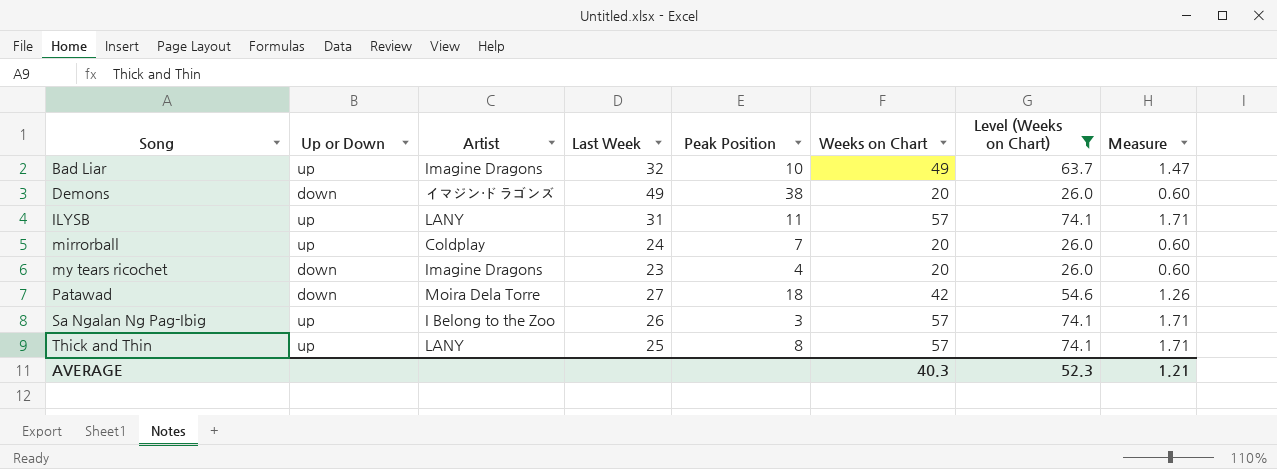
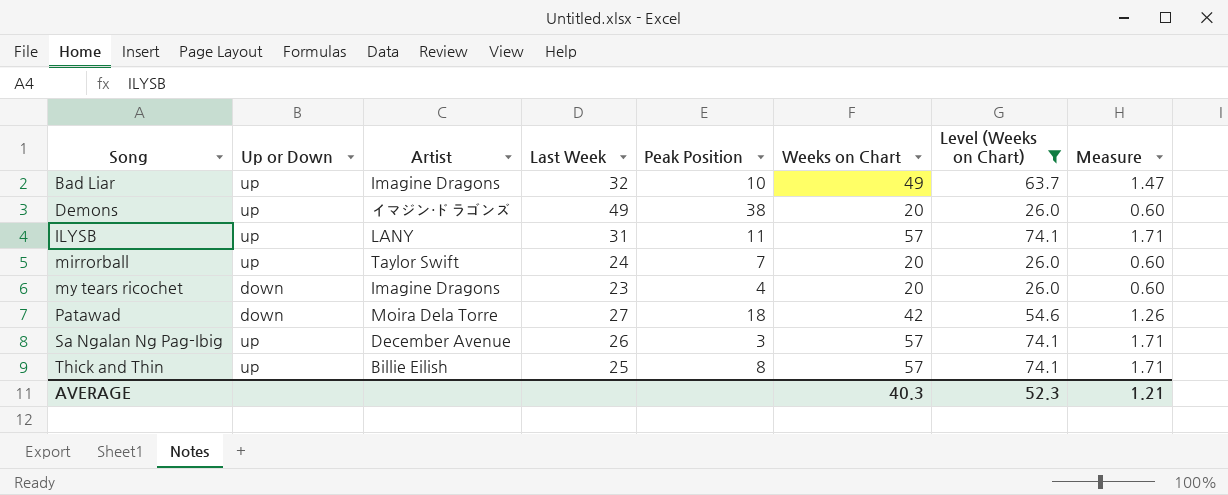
Demons | Up or Down: down -> up
mirrorball | Artist: Coldplay -> Taylor Swift
Sa Ngalan Ng Pag-Ibig | Artist: I Belong to the Zoo -> December Avenue
Thick and Thin | Artist: LANY -> Billie Eilish

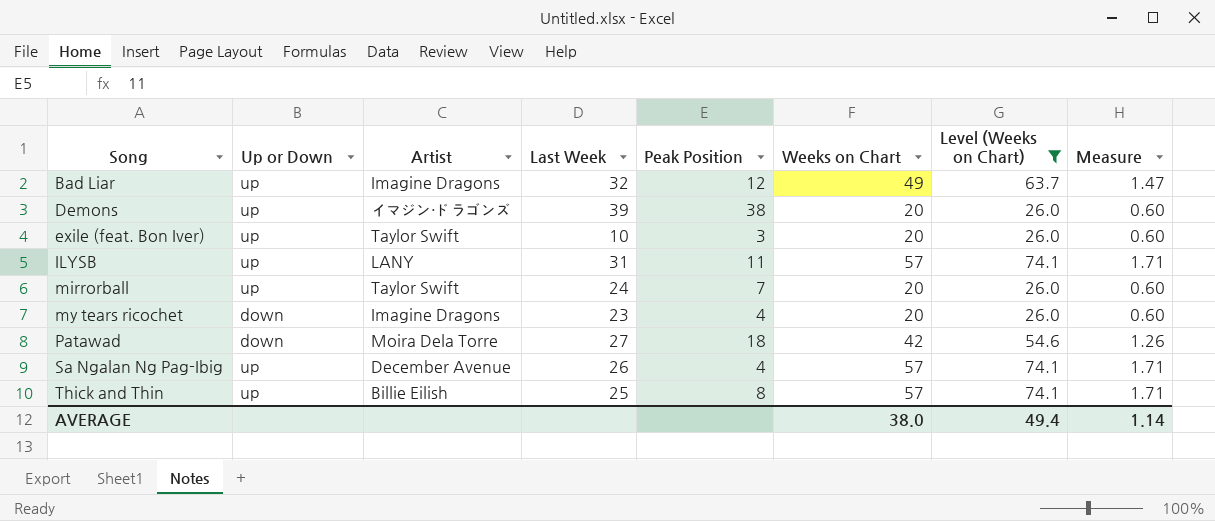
Bad Liar | Peak Position: 10 -> 12
Demons | Last Week: 49 -> 39
row exile (feat. Bon Iver): none -> up | Taylor Swift | 10 | 3 | 20 | 26.0 | 0.60
Sa Ngalan Ng Pag-Ibig | Peak Position: 3 -> 4
AVERAGE | Weeks on Chart: 40.3 -> 38.0
AVERAGE | Level (Weeks on Chart): 52.3 -> 49.4
AVERAGE | Measure: 1.21 -> 1.14

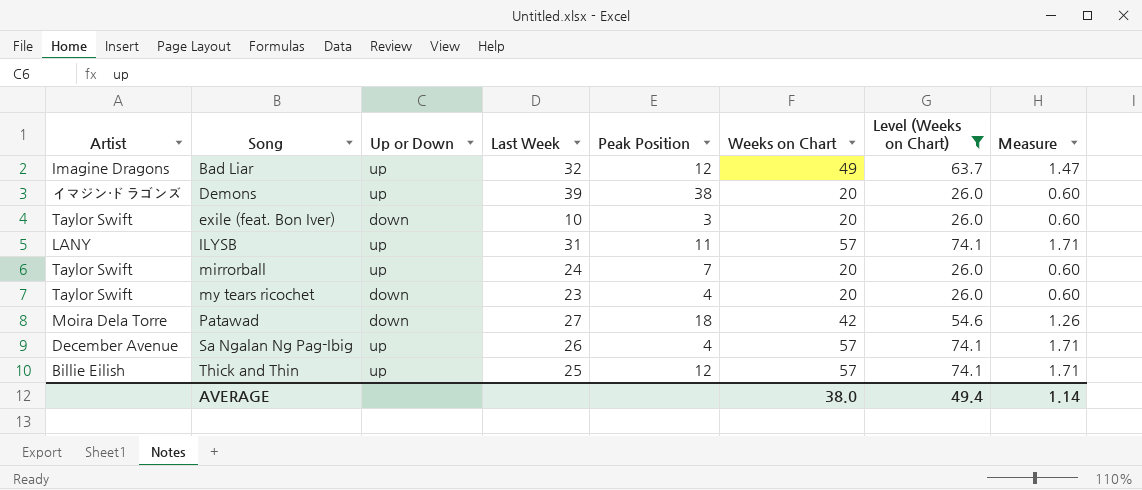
column Artist | position: 3 -> 1
exile (feat. Bon Iver) | Up or Down: up -> down
my tears ricochet | Artist: Imagine Dragons -> Taylor Swift
Thick and Thin | Peak Position: 8 -> 12

